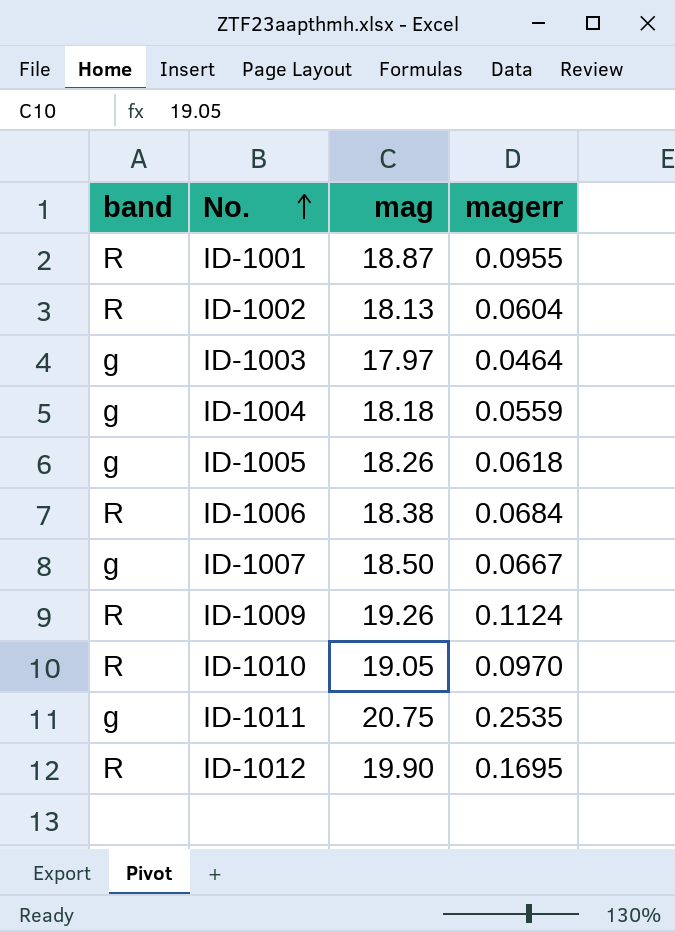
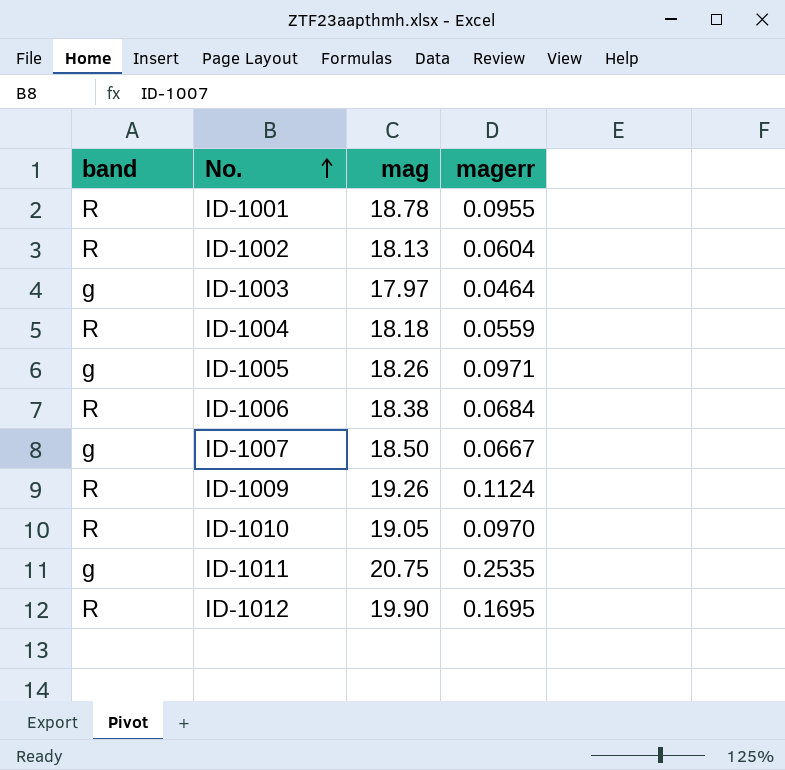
ID-1001 | mag: 18.87 -> 18.78
ID-1004 | band: g -> R
ID-1005 | magerr: 0.0618 -> 0.0971

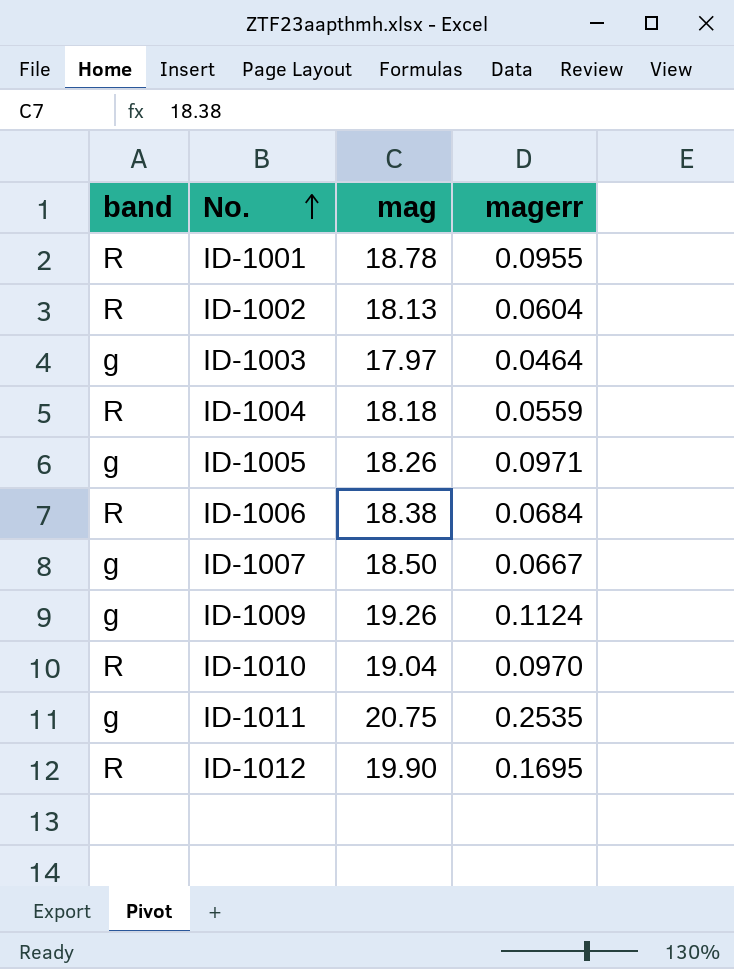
ID-1009 | band: R -> g
ID-1010 | mag: 19.05 -> 19.04

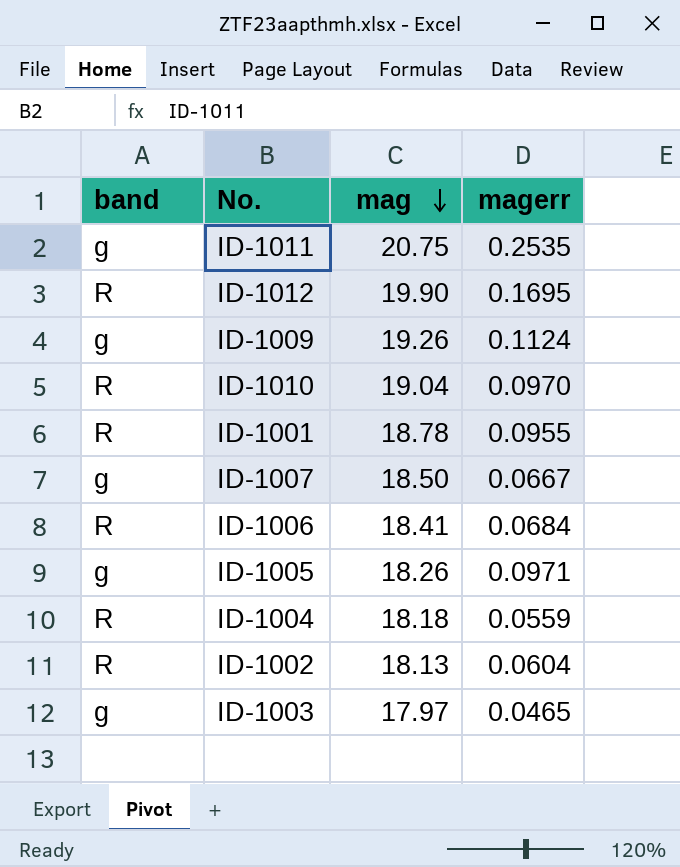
row order: No. ascending -> mag descending
ID-1006 | mag: 18.38 -> 18.41
ID-1003 | magerr: 0.0464 -> 0.0465

